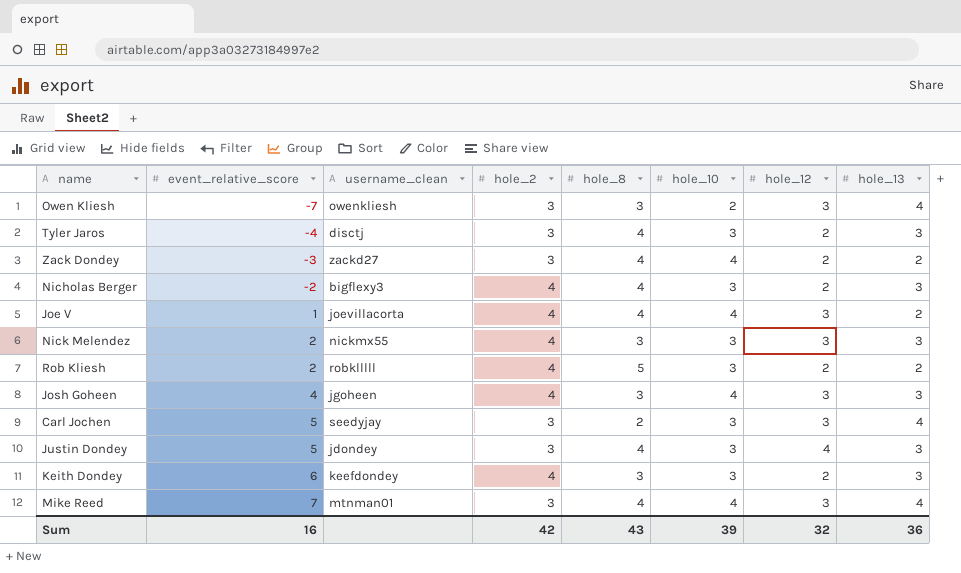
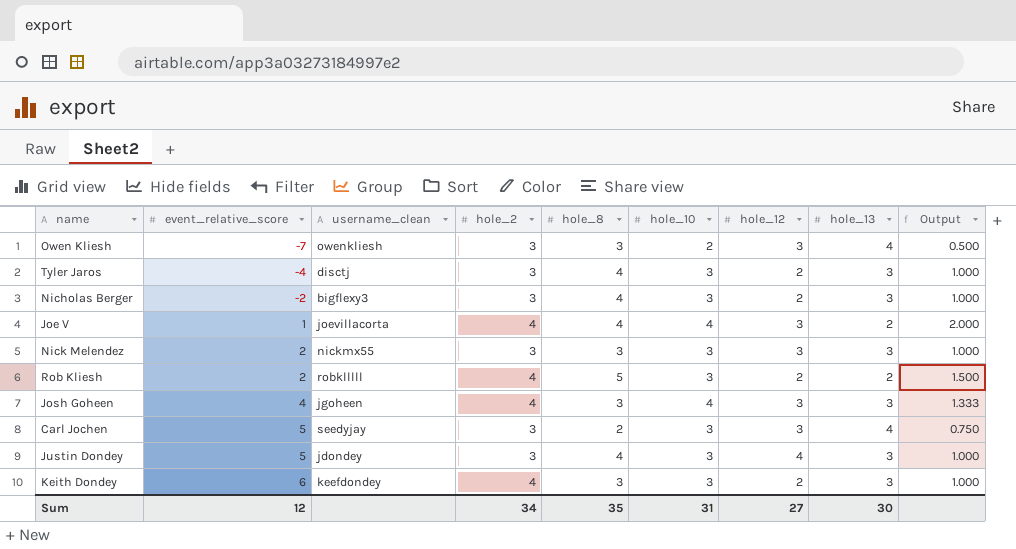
column Output | formula: none -> [hole_10] / [hole_13]
row Zack Dondey: -3 | zackd27 | 3 | 4 | 4 | 2 | 2 -> none
row Mike Reed: 7 | mtnman01 | 3 | 4 | 4 | 3 | 4 -> none
Nicholas Berger | hole_2: 4 -> 3
Nick Melendez | hole_2: 4 -> 3
Sum | event_relative_score: 16 -> 12
Sum | hole_2: 42 -> 34
Sum | hole_8: 43 -> 35
Sum | hole_10: 39 -> 31
Sum | hole_12: 32 -> 27
Sum | hole_13: 36 -> 30

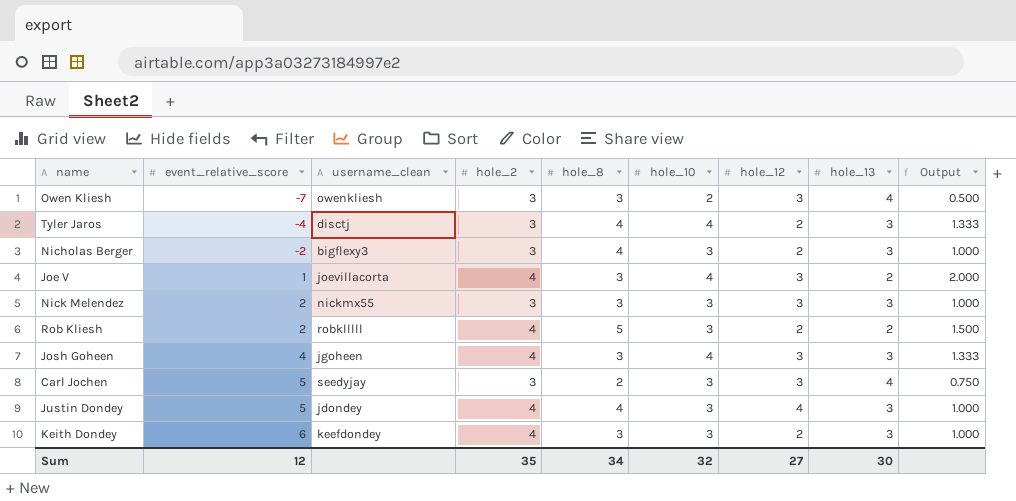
Tyler Jaros | hole_10: 3 -> 4
Tyler Jaros | Output: 1.000 -> 1.333
Joe V | hole_8: 4 -> 3
Justin Dondey | hole_2: 3 -> 4
Sum | hole_2: 34 -> 35
Sum | hole_8: 35 -> 34
Sum | hole_10: 31 -> 32

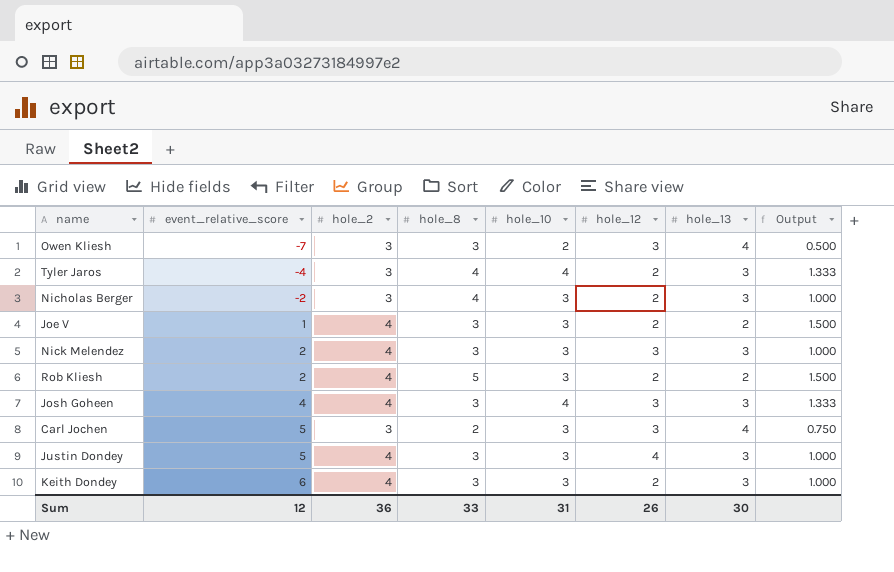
column username_clean | position: 3 -> none
Joe V | hole_10: 4 -> 3
Joe V | hole_12: 3 -> 2
Joe V | Output: 2.000 -> 1.500
Nick Melendez | hole_2: 3 -> 4
Justin Dondey | hole_8: 4 -> 3
Sum | hole_2: 35 -> 36
Sum | hole_8: 34 -> 33
Sum | hole_10: 32 -> 31
Sum | hole_12: 27 -> 26

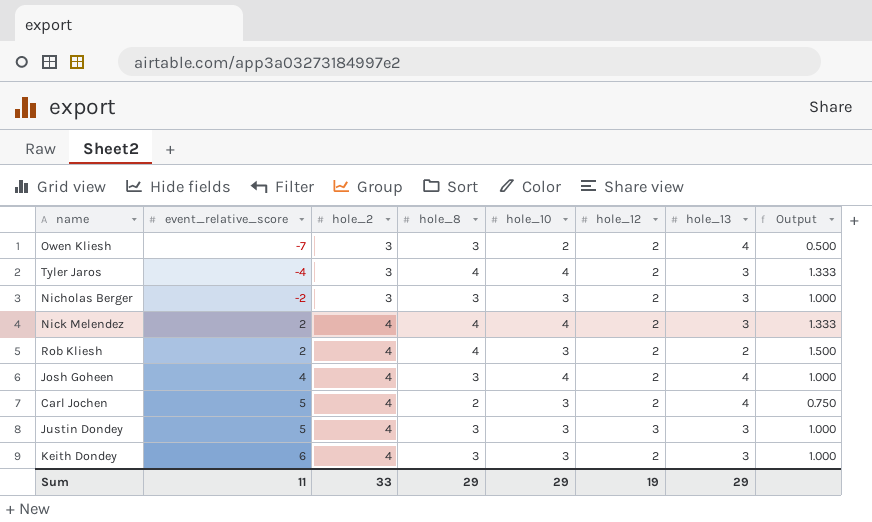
row Joe V: 1 | 4 | 3 | 3 | 2 | 2 | 1.500 -> none
Owen Kliesh | hole_12: 3 -> 2
Nicholas Berger | hole_8: 4 -> 3
Nick Melendez | hole_8: 3 -> 4
Nick Melendez | hole_10: 3 -> 4
Nick Melendez | hole_12: 3 -> 2
Nick Melendez | Output: 1.000 -> 1.333
Rob Kliesh | hole_8: 5 -> 4
Josh Goheen | hole_12: 3 -> 2
Josh Goheen | hole_13: 3 -> 4
Josh Goheen | Output: 1.333 -> 1.000
Carl Jochen | hole_2: 3 -> 4
Carl Jochen | hole_12: 3 -> 2
Justin Dondey | hole_12: 4 -> 3
Sum | event_relative_score: 12 -> 11
Sum | hole_2: 36 -> 33
Sum | hole_8: 33 -> 29
Sum | hole_10: 31 -> 29
Sum | hole_12: 26 -> 19
Sum | hole_13: 30 -> 29

